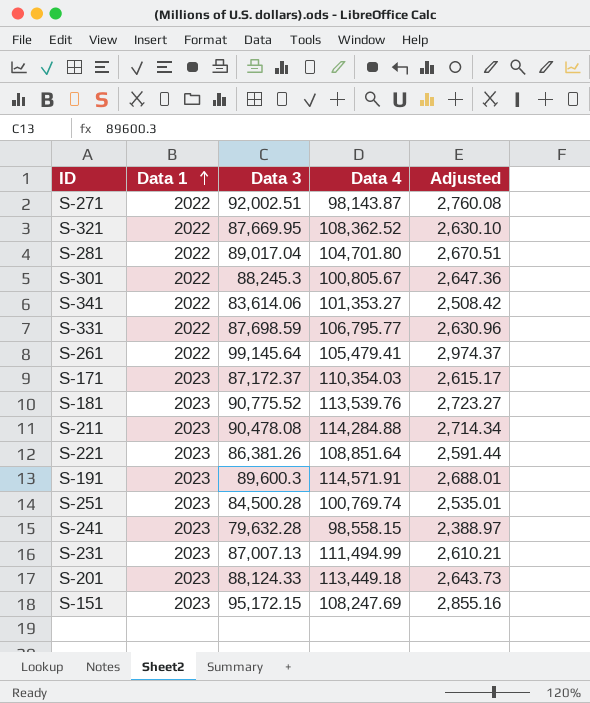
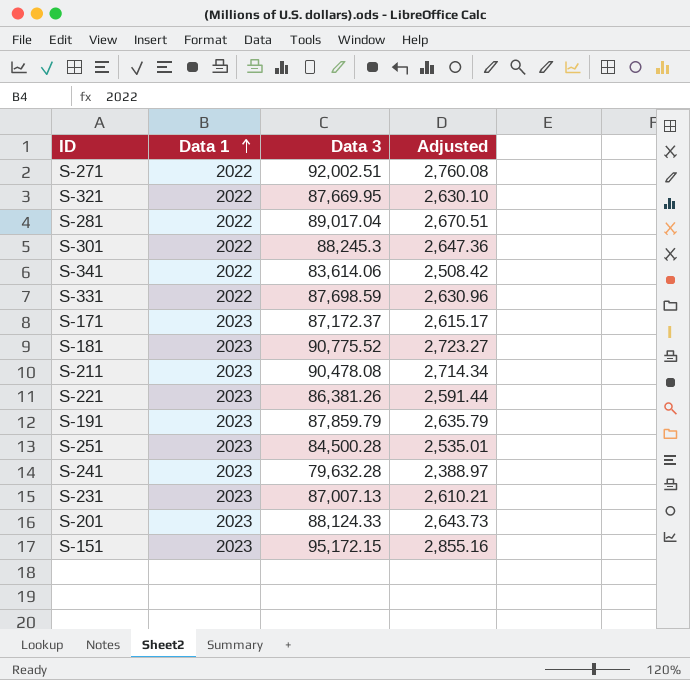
column Data 4 | position: 4 -> none
row S-261: 2022 | 99,145.64 | 105,479.41 | 2,974.37 -> none
S-191 | Data 3: 89,600.3 -> 87,859.79
S-191 | Adjusted: 2,688.01 -> 2,635.79

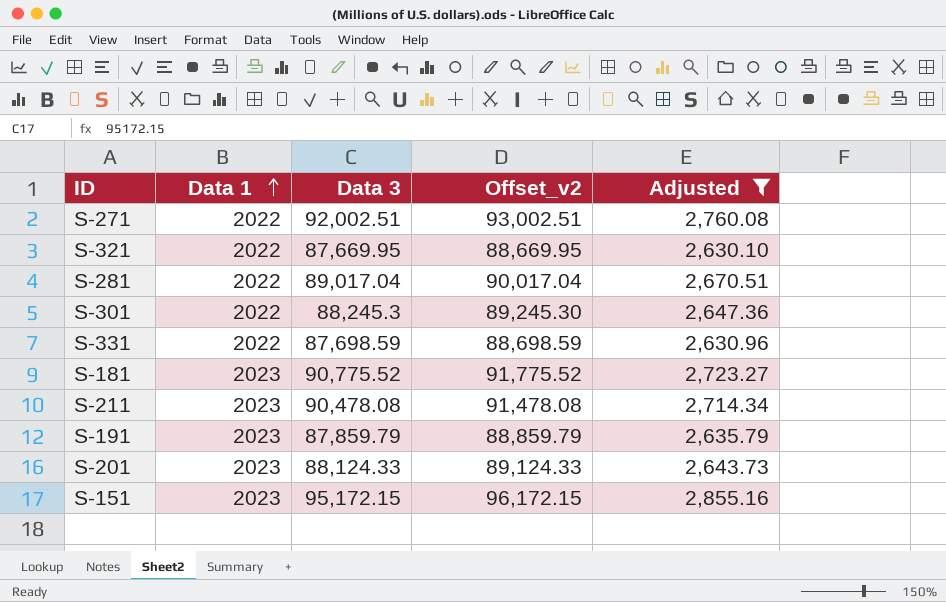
filter: none -> Adjusted >= 2,630.10
column Offset_v2 | formula: none -> [Data 3] + 1000

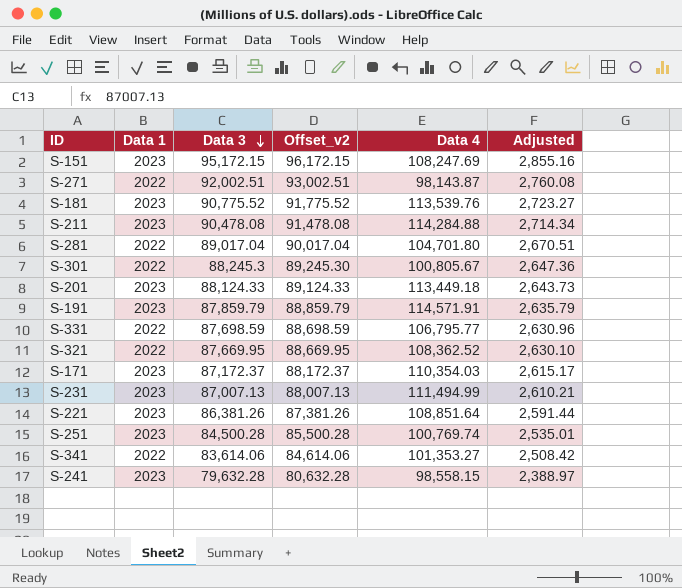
filter: Adjusted >= 2,630.10 -> none
row order: Data 1 ascending -> Data 3 descending
column Data 4 | position: none -> 5

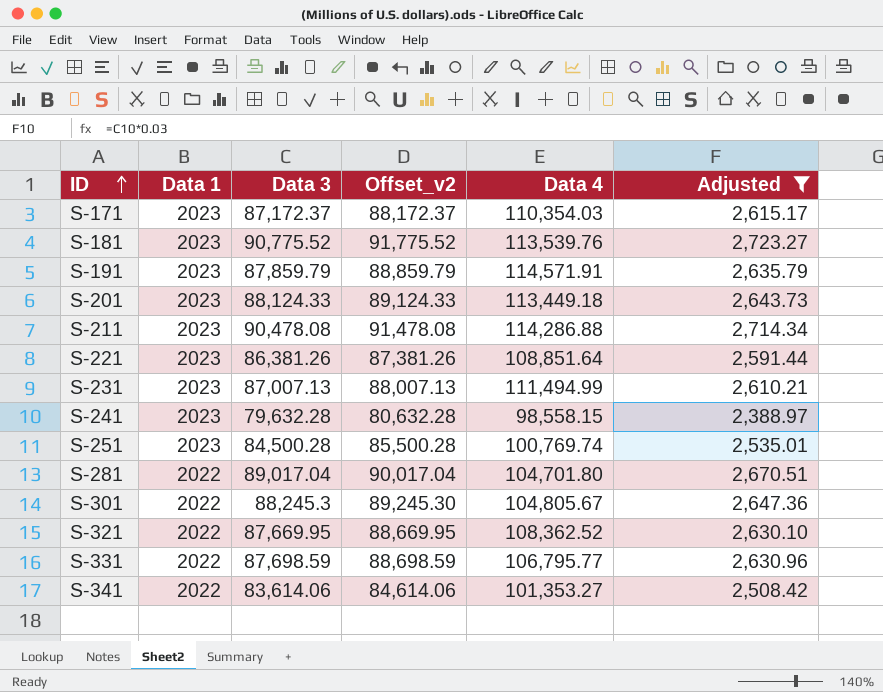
filter: none -> Adjusted <= 2,723.27
row order: Data 3 descending -> ID ascending
S-211 | Data 4: 114,284.88 -> 114,286.88
S-301 | Data 4: 100,805.67 -> 104,805.67

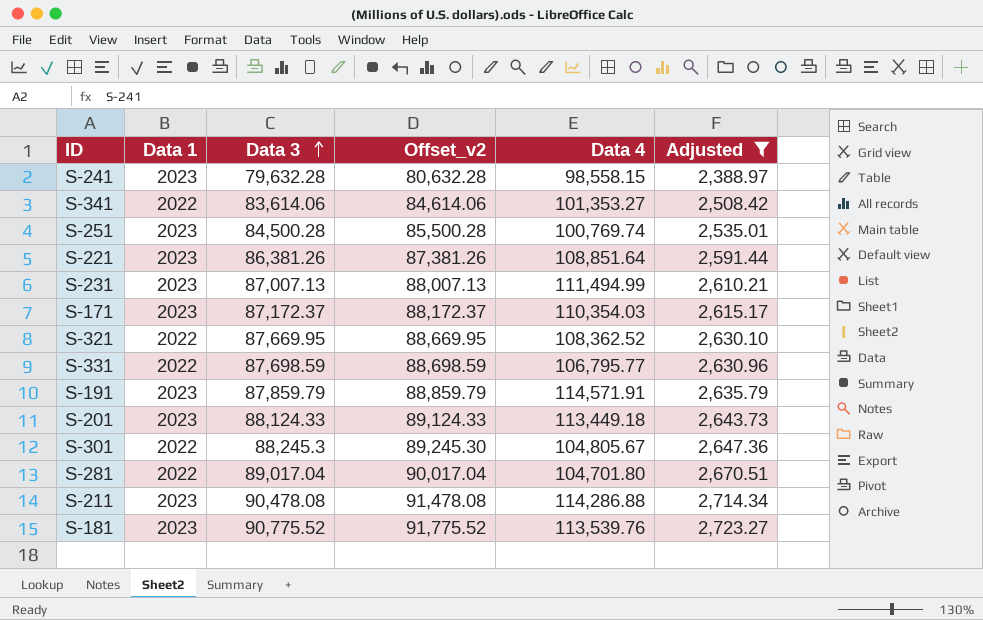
row order: ID ascending -> Data 3 ascending

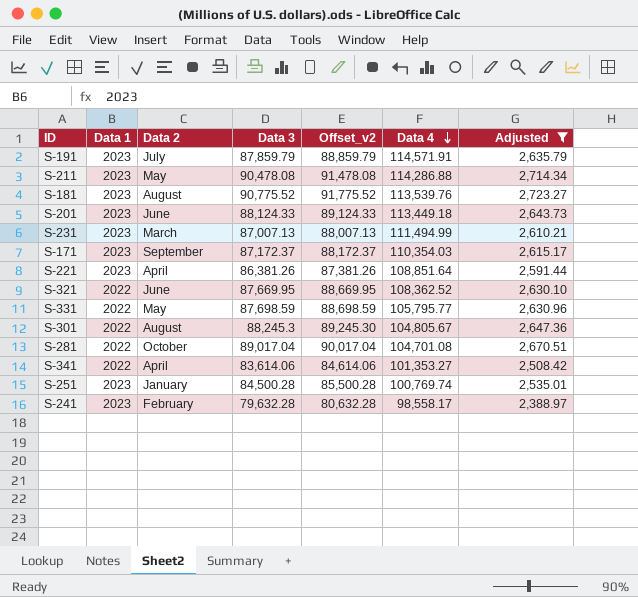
row order: Data 3 ascending -> Data 4 descending
column Data 2 | position: none -> 3
S-331 | Data 4: 106,795.77 -> 105,795.77
S-281 | Data 4: 104,701.80 -> 104,701.08
S-241 | Data 4: 98,558.15 -> 98,558.17

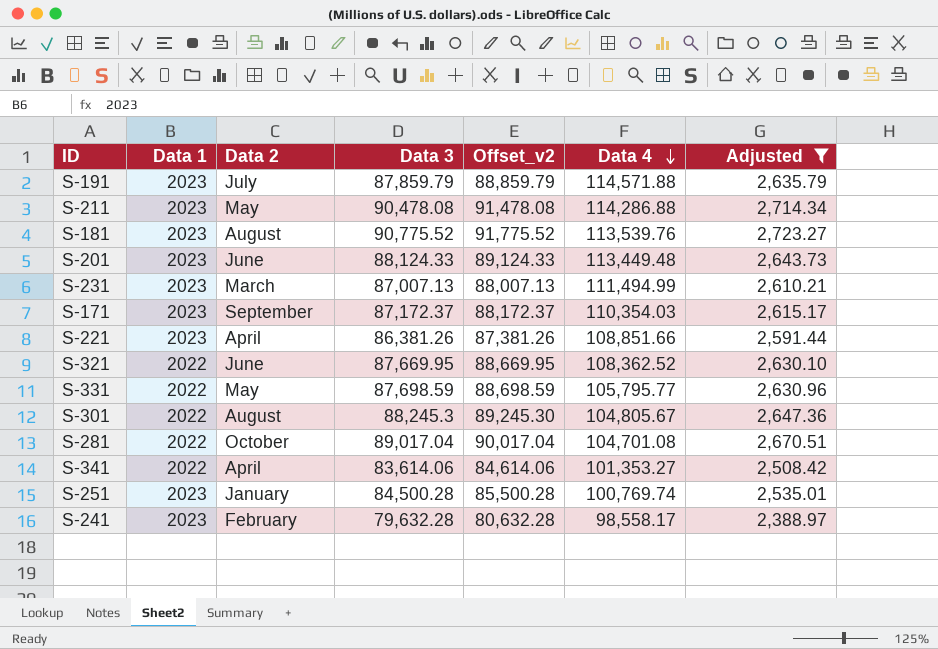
S-191 | Data 4: 114,571.91 -> 114,571.88
S-201 | Data 4: 113,449.18 -> 113,449.48
S-221 | Data 4: 108,851.64 -> 108,851.66

